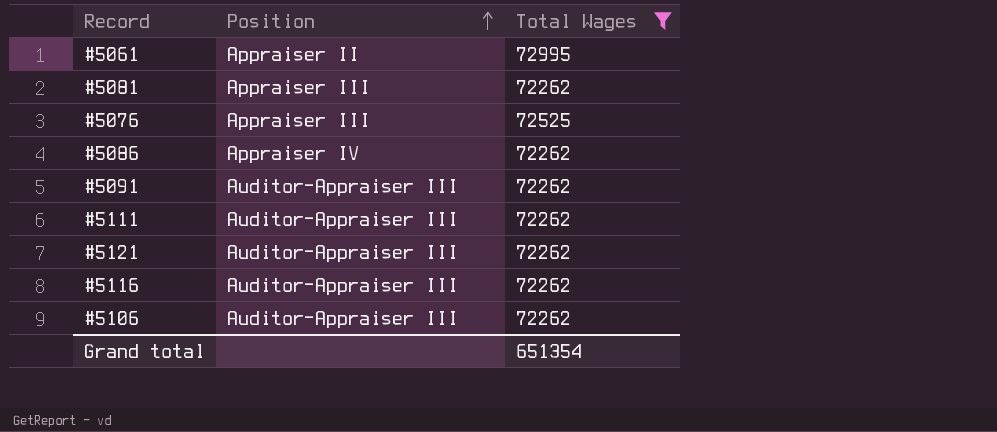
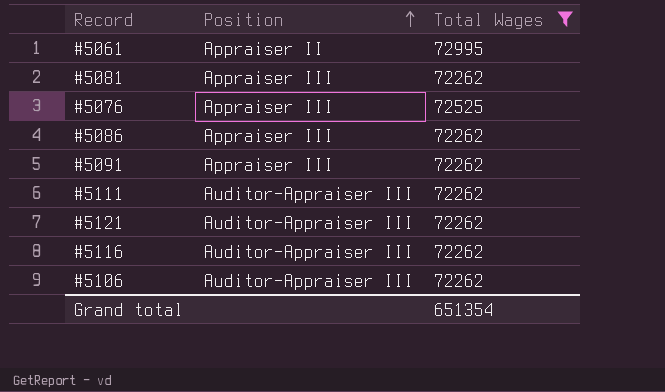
#5086 | Position: Appraiser IV -> Appraiser III
#5091 | Position: Auditor-Appraiser III -> Appraiser III

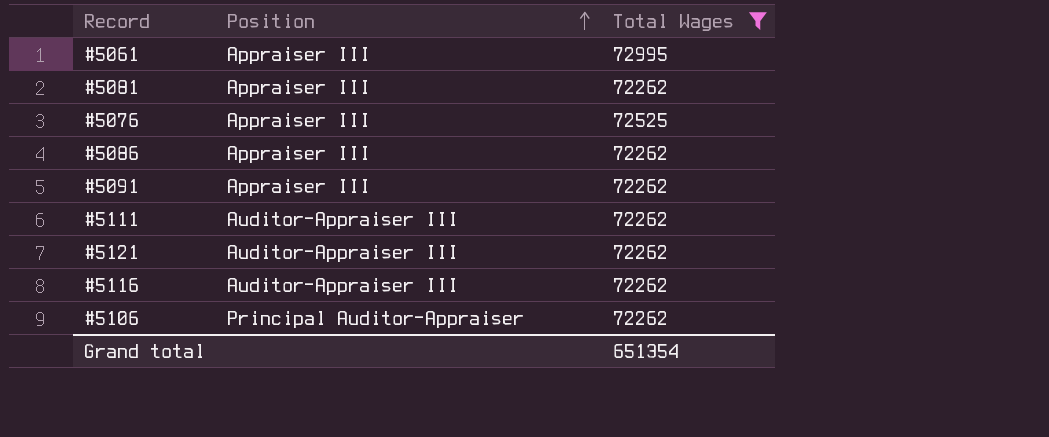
#5061 | Position: Appraiser II -> Appraiser III
#5106 | Position: Auditor-Appraiser III -> Principal Auditor-Appraiser

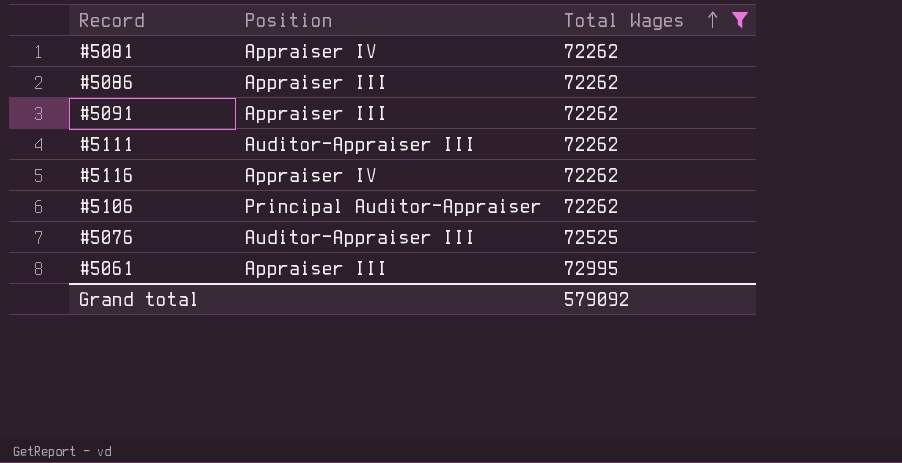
row order: Position ascending -> Total Wages ascending
row #5121: Auditor-Appraiser III | 72262 -> none
#5081 | Position: Appraiser III -> Appraiser IV
#5116 | Position: Auditor-Appraiser III -> Appraiser IV
#5076 | Position: Appraiser III -> Auditor-Appraiser III
Grand total | Total Wages: 651354 -> 579092

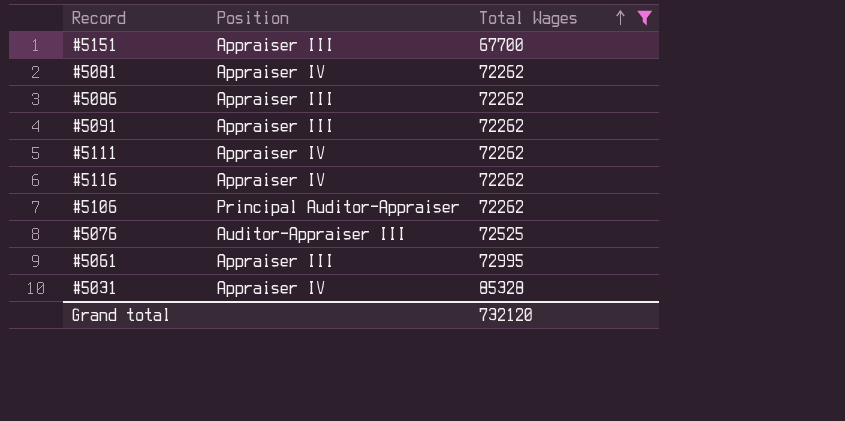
row #5151: none -> Appraiser III | 67700
#5111 | Position: Auditor-Appraiser III -> Appraiser IV
row #5031: none -> Appraiser IV | 85328
Grand total | Total Wages: 579092 -> 732120

